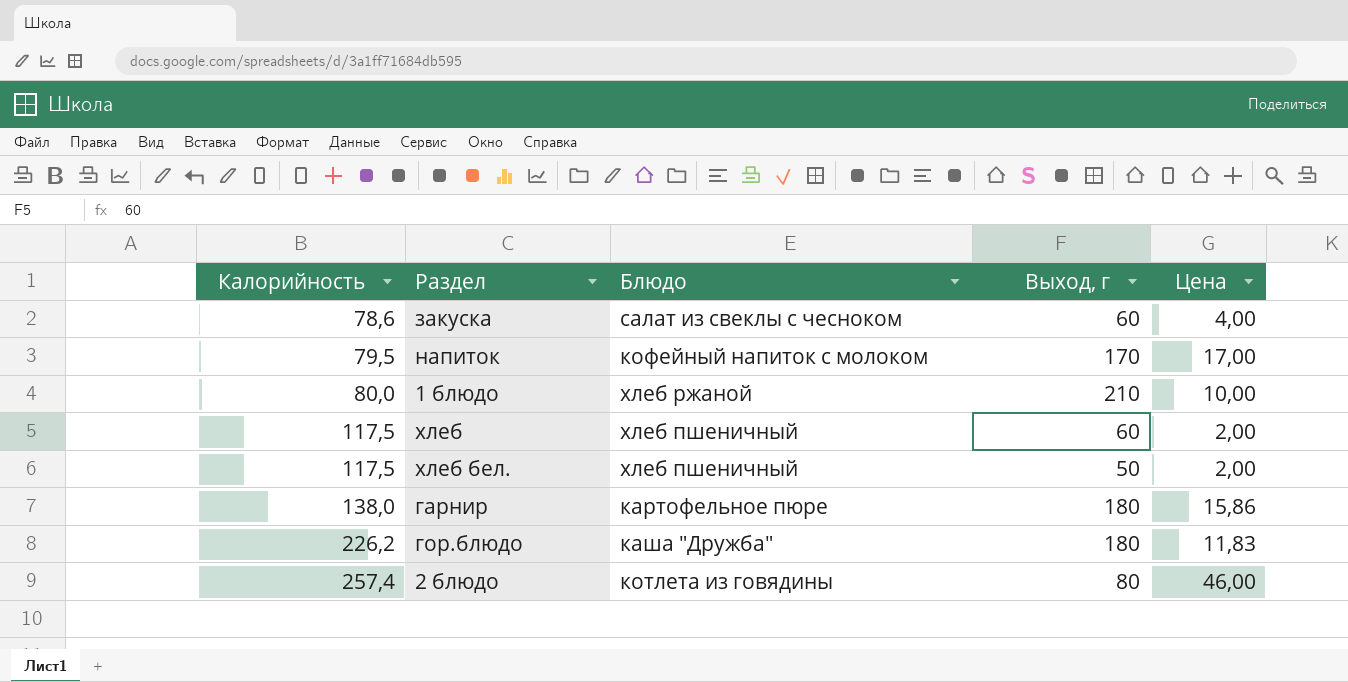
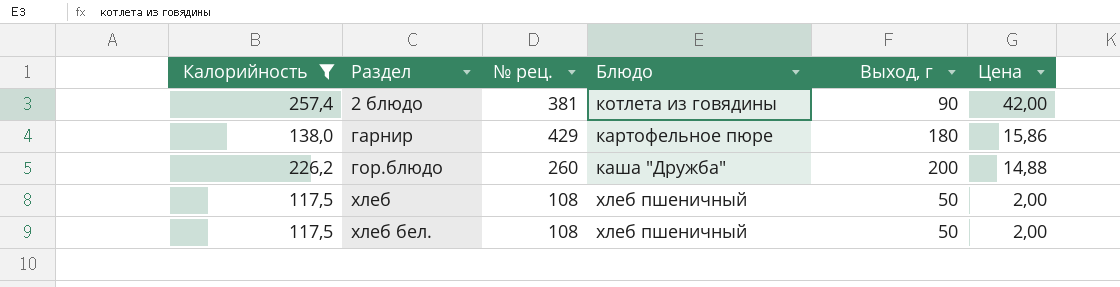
filter: none -> Калорийность >= 117,5
row order: Калорийность ascending -> Раздел ascending
column № рец. | position: none -> 3
2 блюдо | Выход, г: 80 -> 90
2 блюдо | Цена: 46,00 -> 42,00
гор.блюдо | Выход, г: 180 -> 200
гор.блюдо | Цена: 11,83 -> 14,88
хлеб | Выход, г: 60 -> 50

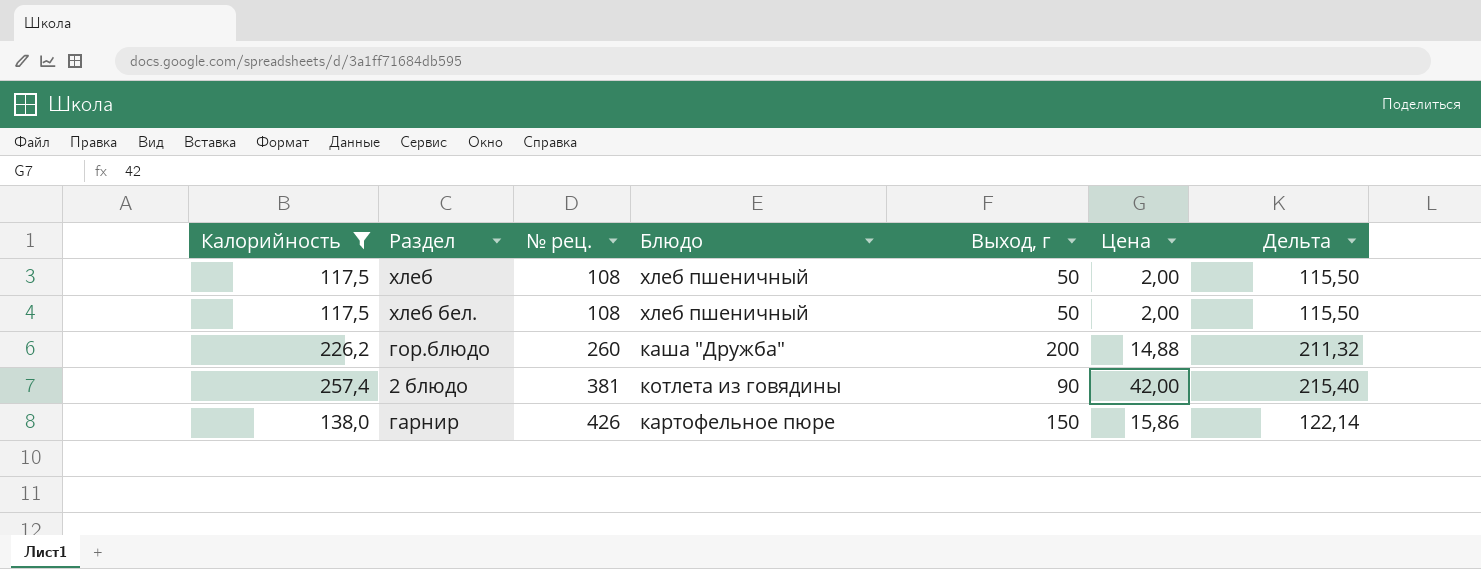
row order: Раздел ascending -> № рец. ascending
column Дельта | formula: none -> [Калорийность] - [Цена]
гарнир | № рец.: 429 -> 426
гарнир | Выход, г: 180 -> 150

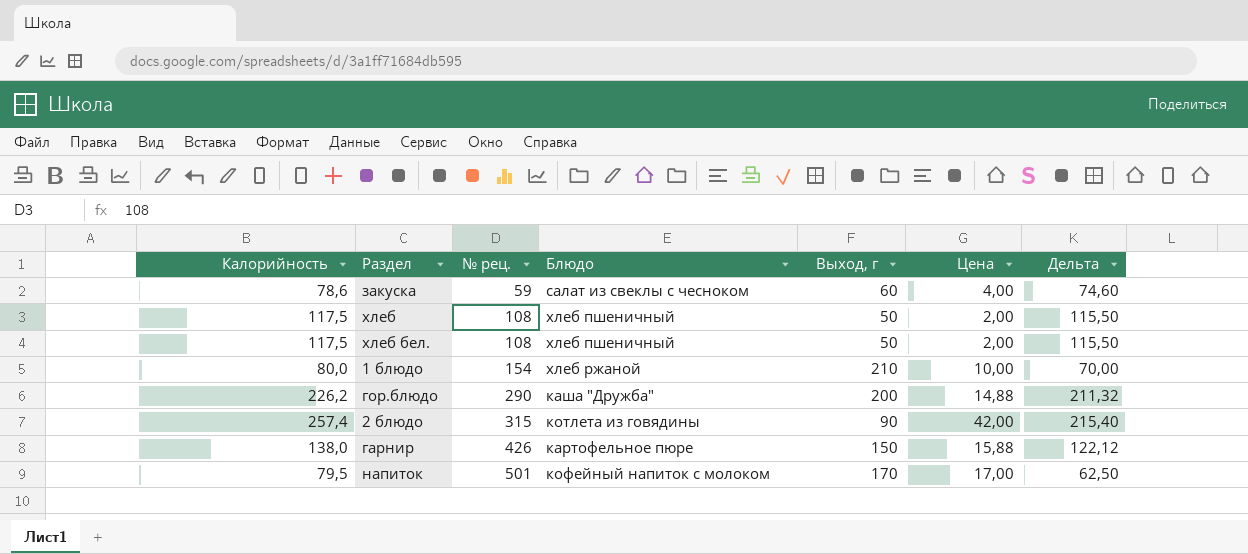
filter: Калорийность >= 117,5 -> none
гор.блюдо | № рец.: 260 -> 290
2 блюдо | № рец.: 381 -> 315
гарнир | Цена: 15,86 -> 15,88
гарнир | Дельта: 122,14 -> 122,12

